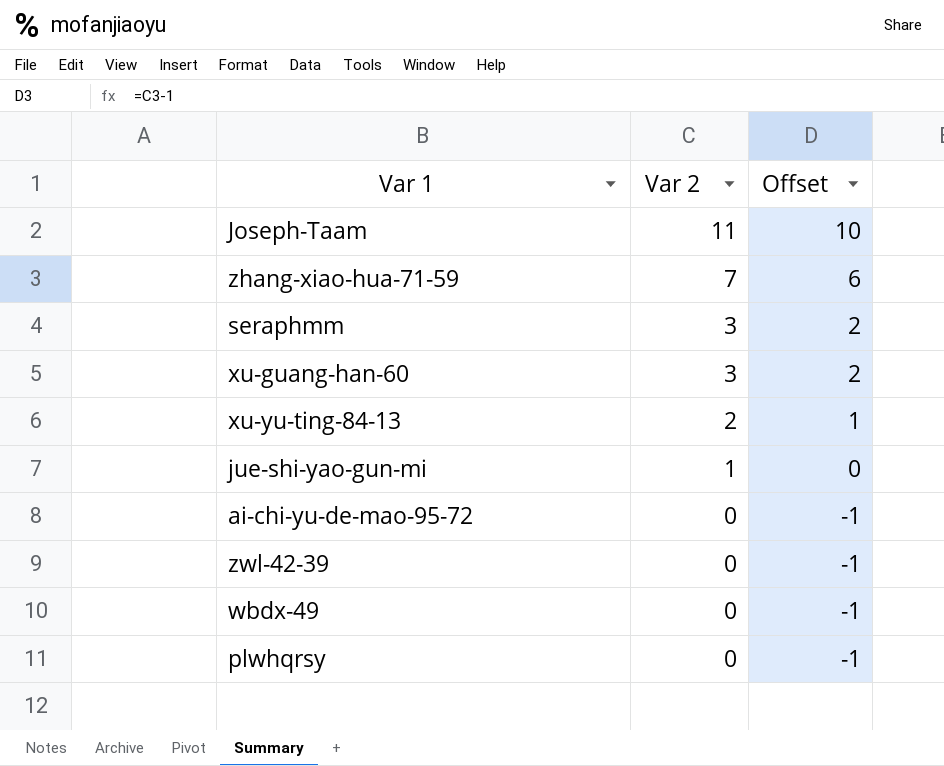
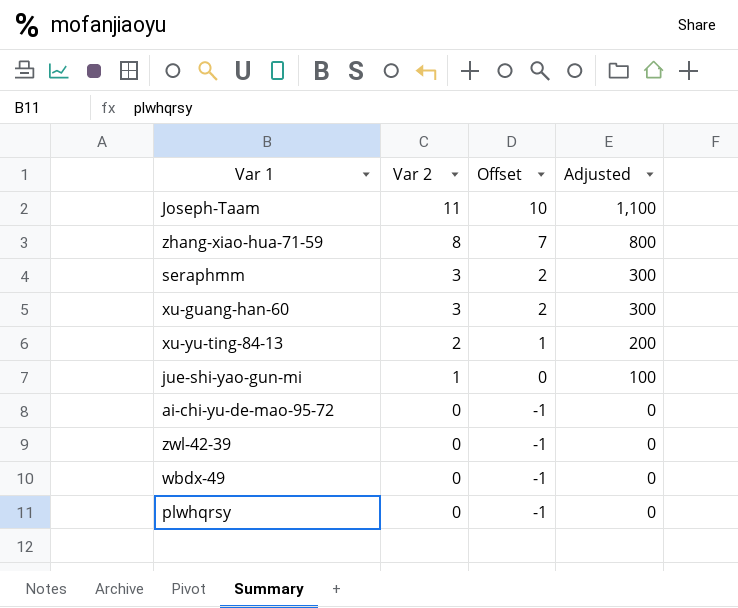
column Adjusted | formula: none -> [Var 2] * 100
zhang-xiao-hua-71-59 | Var 2: 7 -> 8
zhang-xiao-hua-71-59 | Offset: 6 -> 7

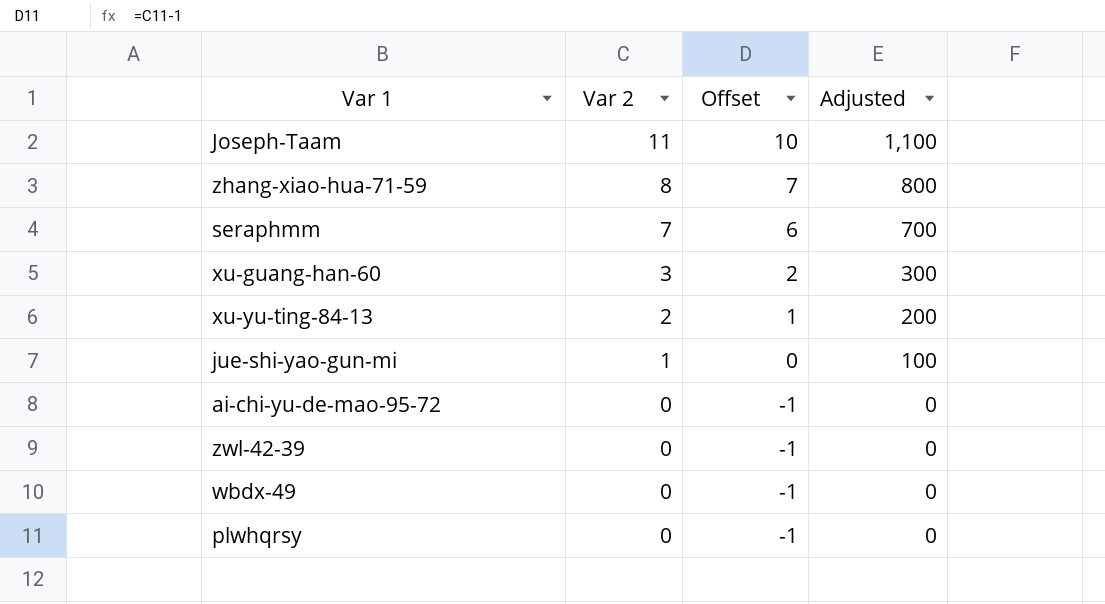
seraphmm | Var 2: 3 -> 7
seraphmm | Offset: 2 -> 6
seraphmm | Adjusted: 300 -> 700

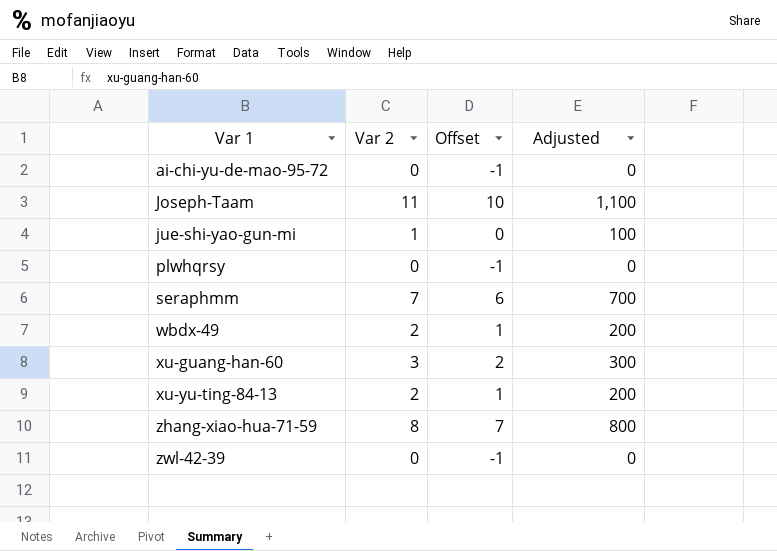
row order: Var 2 descending -> Var 1 ascending
wbdx-49 | Var 2: 0 -> 2
wbdx-49 | Offset: -1 -> 1
wbdx-49 | Adjusted: 0 -> 200

